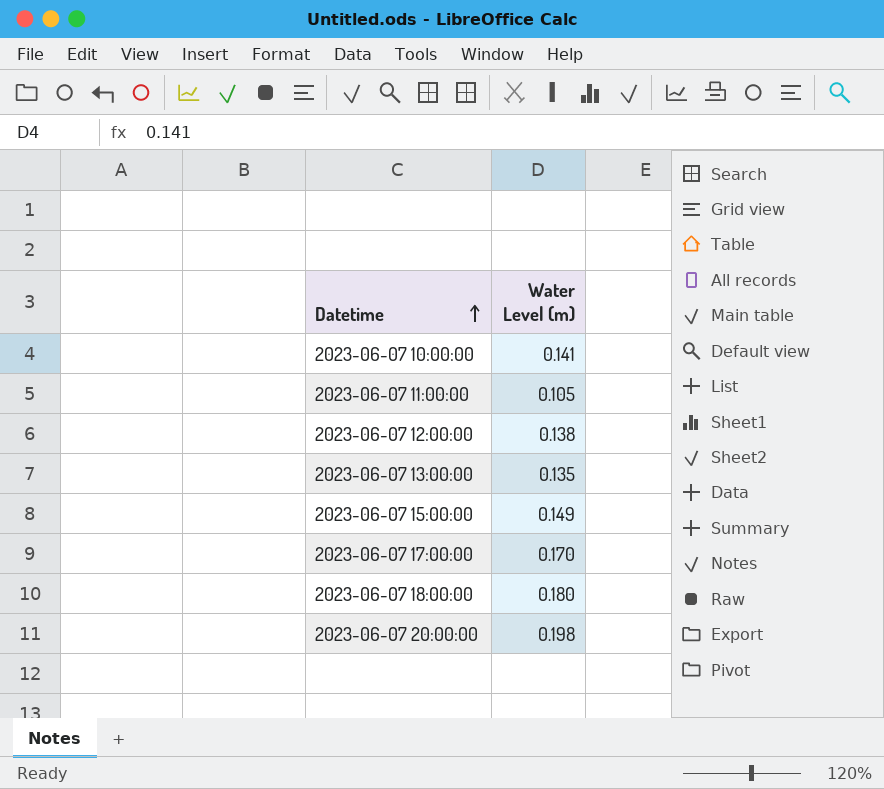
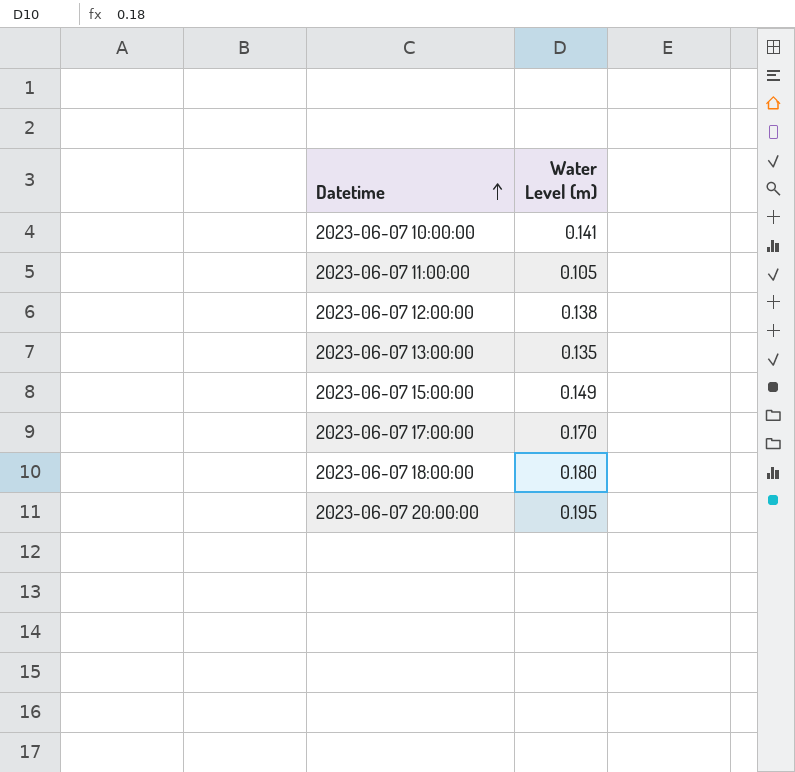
2023-06-07 20:00:00 | Water Level (m): 0.198 -> 0.195

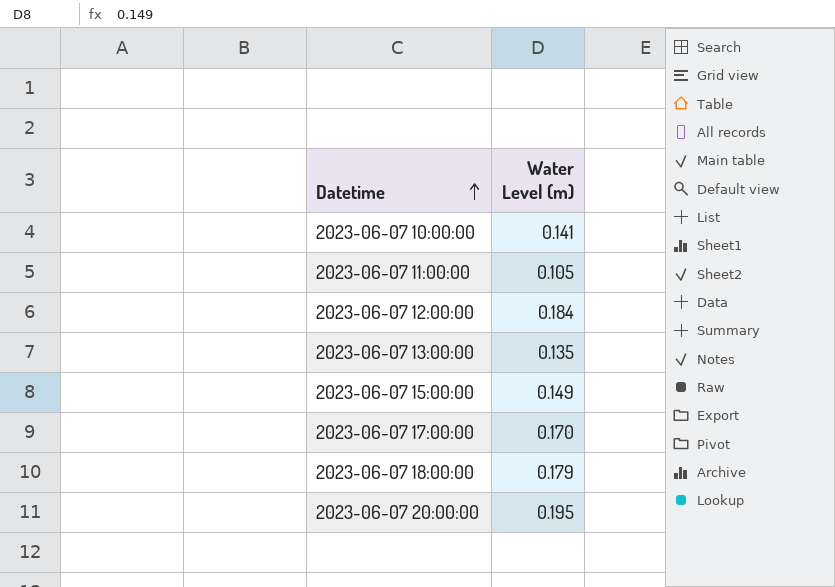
2023-06-07 12:00:00 | Water Level (m): 0.138 -> 0.184
2023-06-07 18:00:00 | Water Level (m): 0.180 -> 0.179

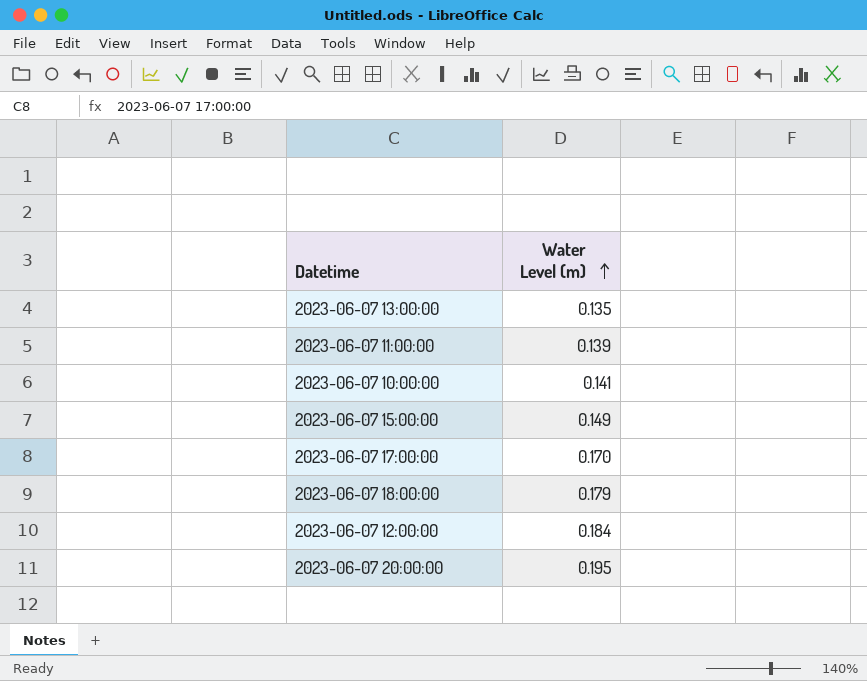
row order: Datetime ascending -> Water Level (m) ascending
2023-06-07 11:00:00 | Water Level (m): 0.105 -> 0.139

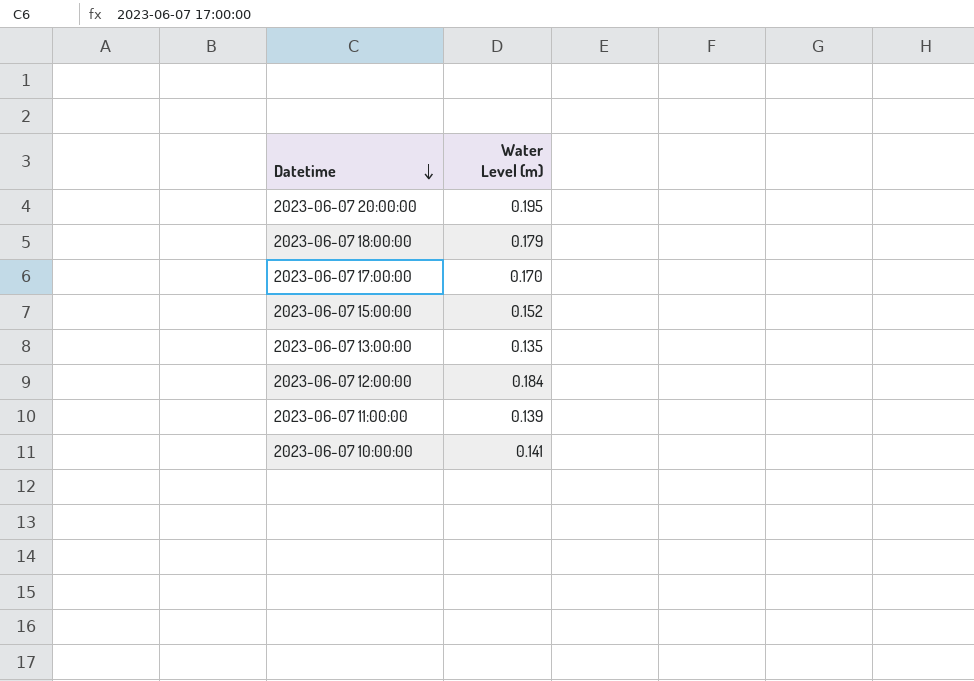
row order: Water Level (m) ascending -> Datetime descending
2023-06-07 15:00:00 | Water Level (m): 0.149 -> 0.152

